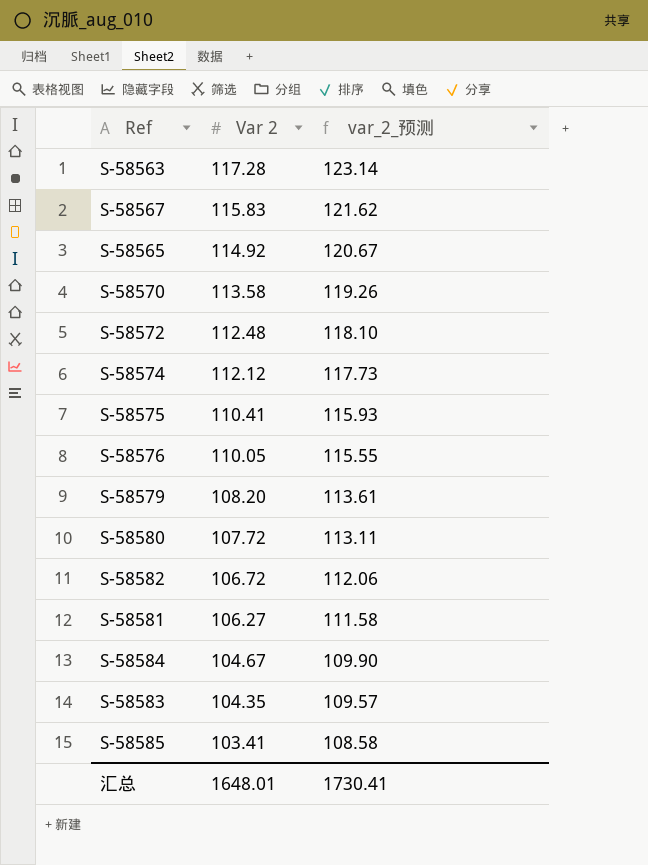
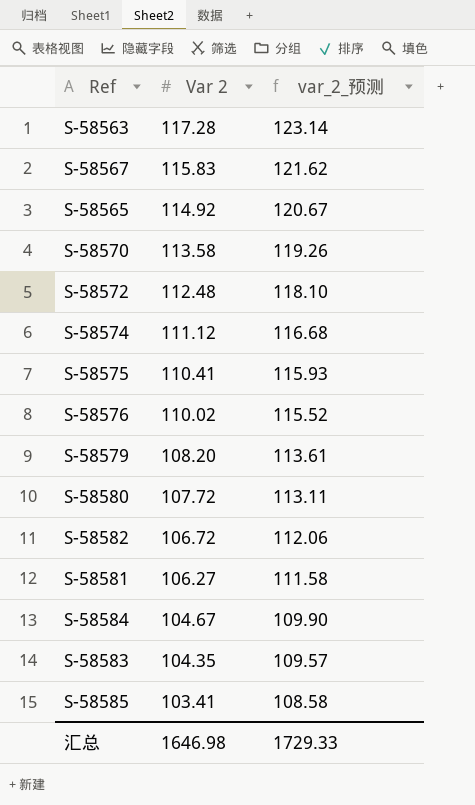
S-58574 | Var 2: 112.12 -> 111.12
S-58574 | var_2_预测: 117.73 -> 116.68
S-58576 | Var 2: 110.05 -> 110.02
S-58576 | var_2_预测: 115.55 -> 115.52
汇总 | Var 2: 1648.01 -> 1646.98
汇总 | var_2_预测: 1730.41 -> 1729.33

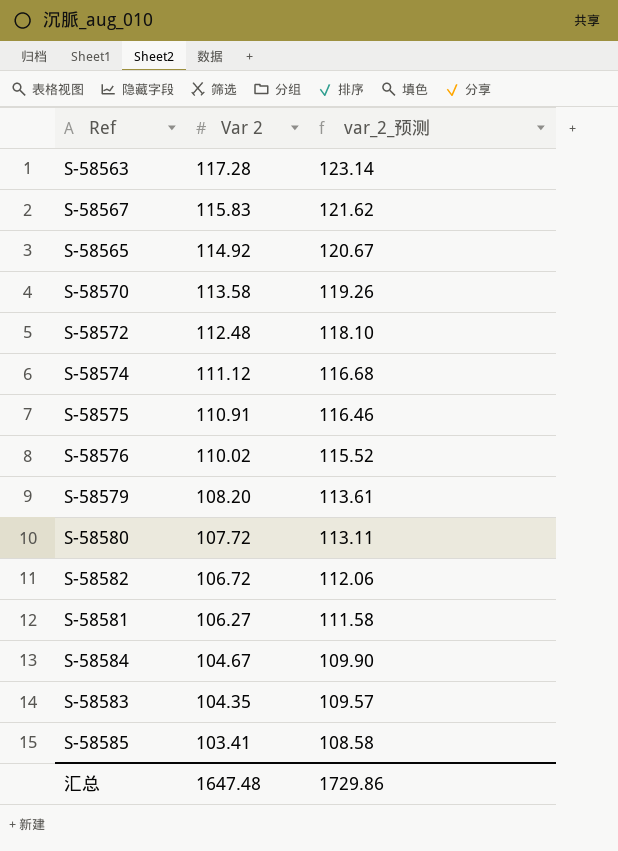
S-58575 | Var 2: 110.41 -> 110.91
S-58575 | var_2_预测: 115.93 -> 116.46
汇总 | Var 2: 1646.98 -> 1647.48
汇总 | var_2_预测: 1729.33 -> 1729.86

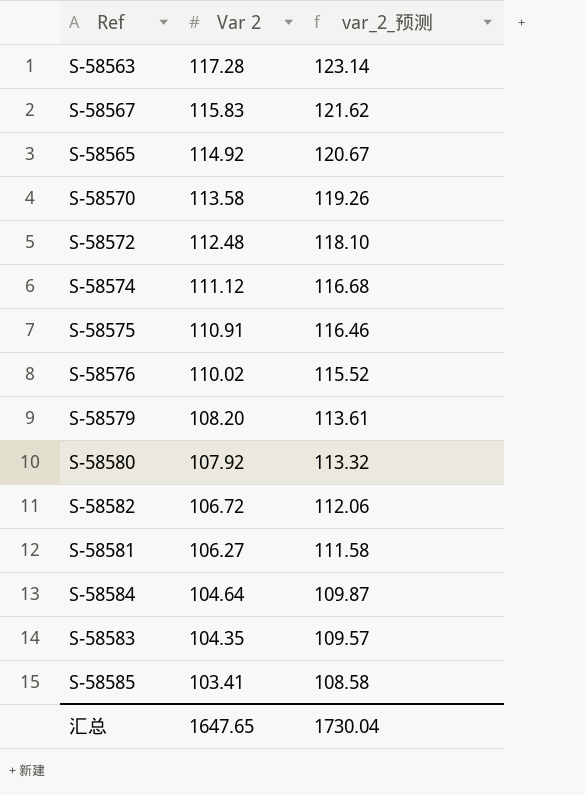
S-58580 | Var 2: 107.72 -> 107.92
S-58580 | var_2_预测: 113.11 -> 113.32
S-58584 | Var 2: 104.67 -> 104.64
S-58584 | var_2_预测: 109.90 -> 109.87
汇总 | Var 2: 1647.48 -> 1647.65
汇总 | var_2_预测: 1729.86 -> 1730.04

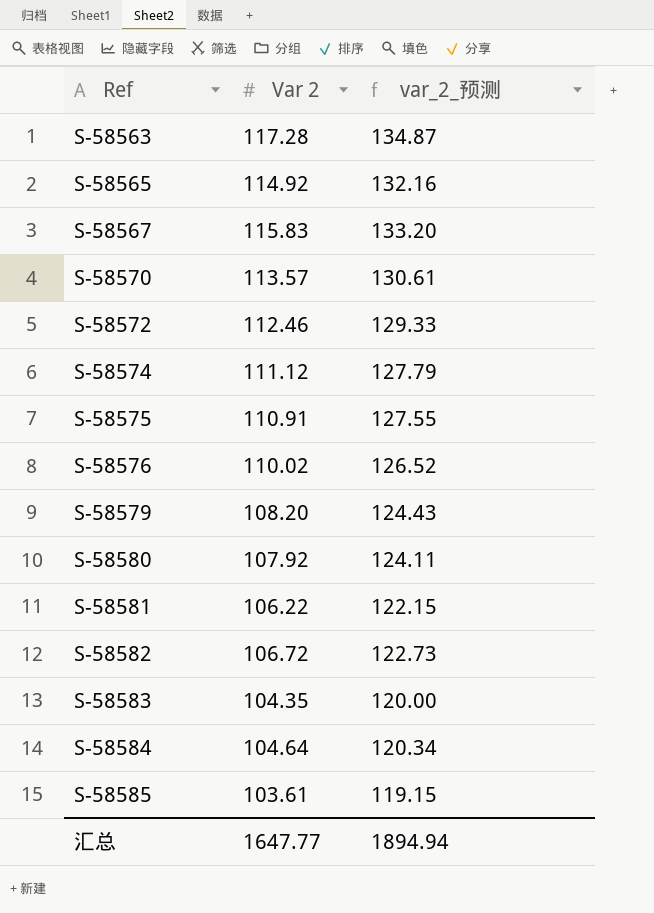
row order: Var 2 descending -> Ref ascending
column var_2_预测 | formula: [Var 2] * 1.05 -> [Var 2] * 1.15
S-58570 | Var 2: 113.58 -> 113.57
S-58572 | Var 2: 112.48 -> 112.46
S-58581 | Var 2: 106.27 -> 106.22
S-58585 | Var 2: 103.41 -> 103.61
汇总 | Var 2: 1647.65 -> 1647.77
汇总 | var_2_预测: 1730.04 -> 1894.94

